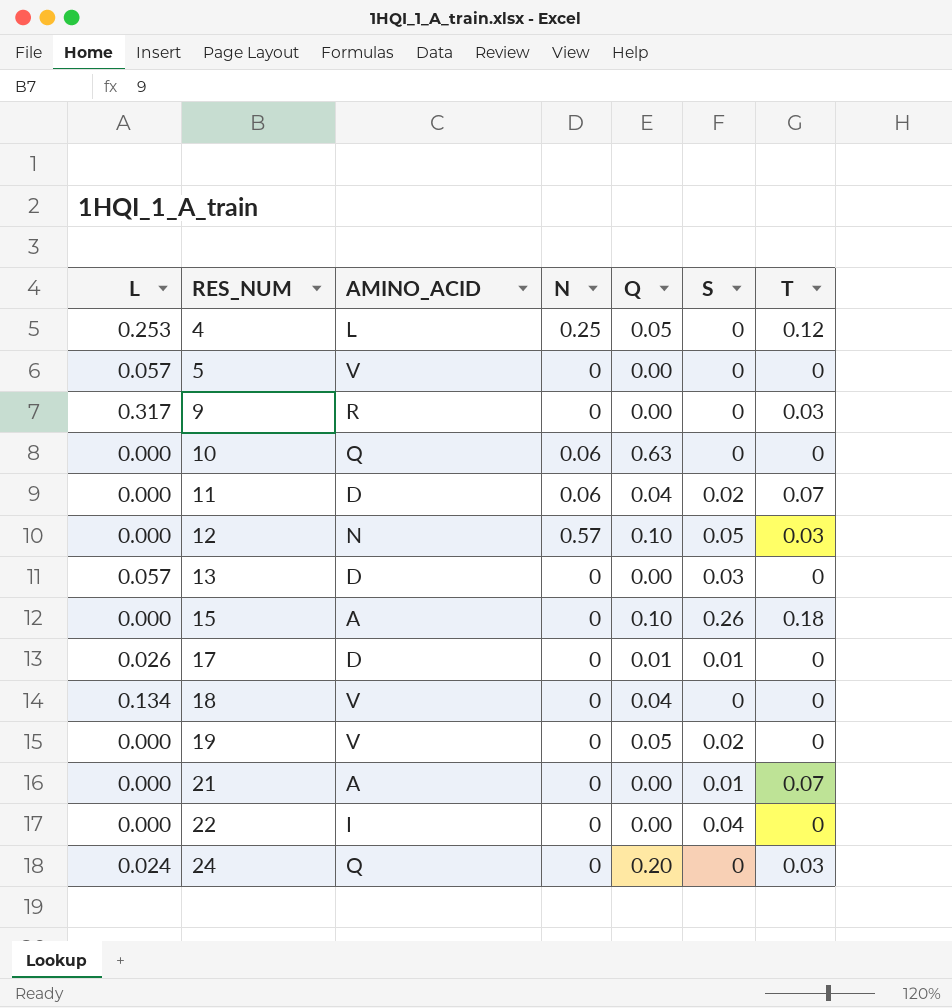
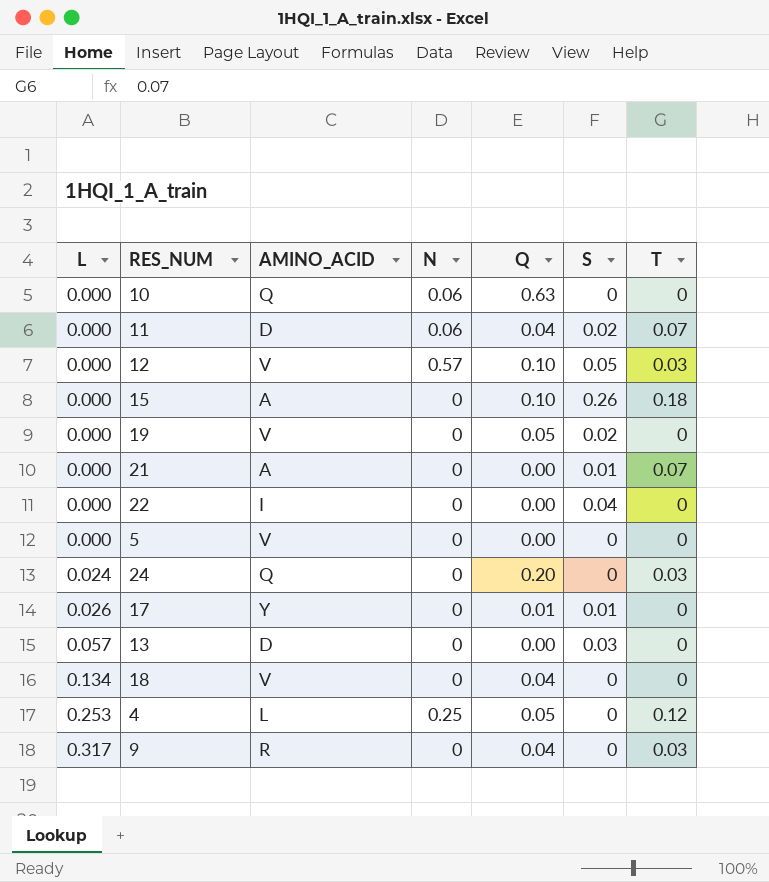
row order: RES_NUM ascending -> L ascending
12 | AMINO_ACID: N -> V
5 | L: 0.057 -> 0.000
17 | AMINO_ACID: D -> Y
9 | Q: 0.00 -> 0.04

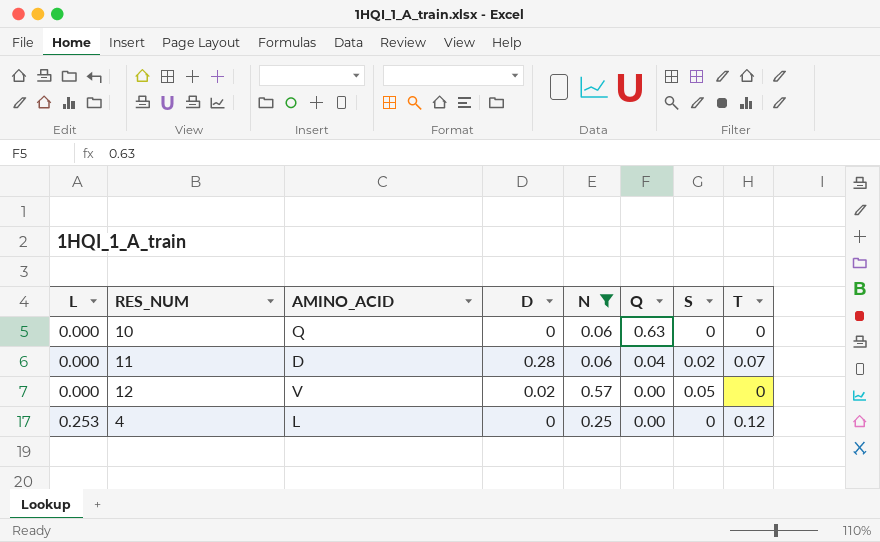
filter: none -> N != 0
column D | position: none -> 4
12 | Q: 0.10 -> 0.00
12 | T: 0.03 -> 0
4 | Q: 0.05 -> 0.00

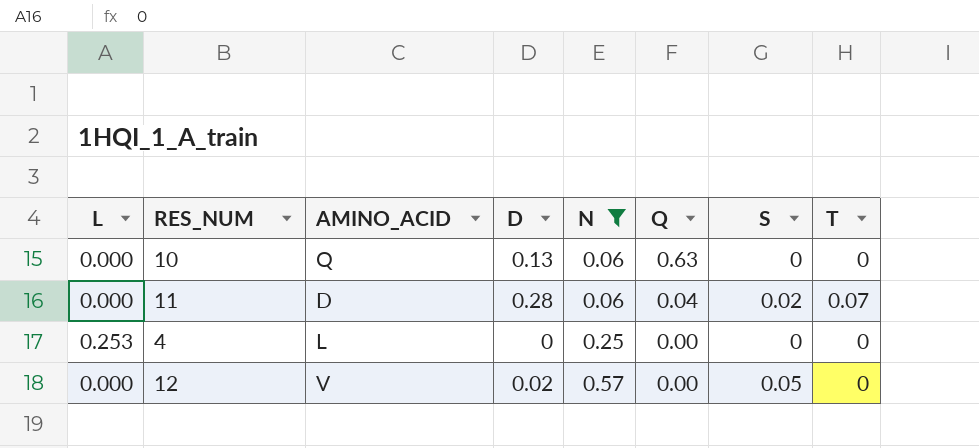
row order: L ascending -> N ascending
10 | D: 0 -> 0.13
4 | T: 0.12 -> 0

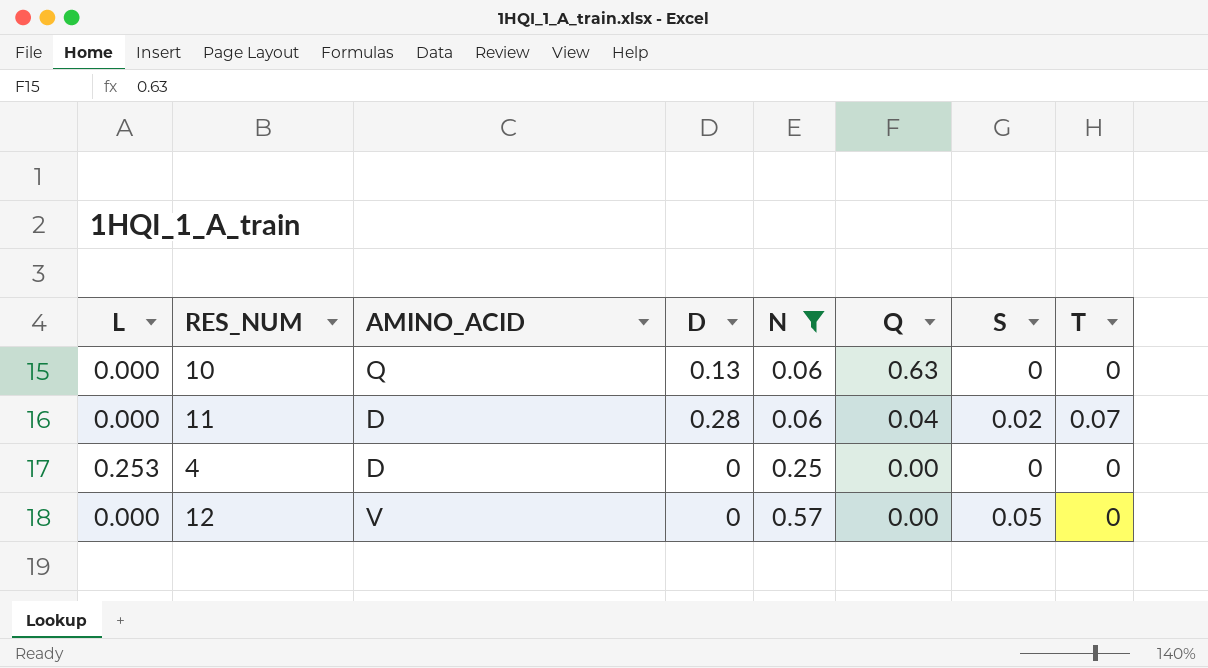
4 | AMINO_ACID: L -> D
12 | D: 0.02 -> 0

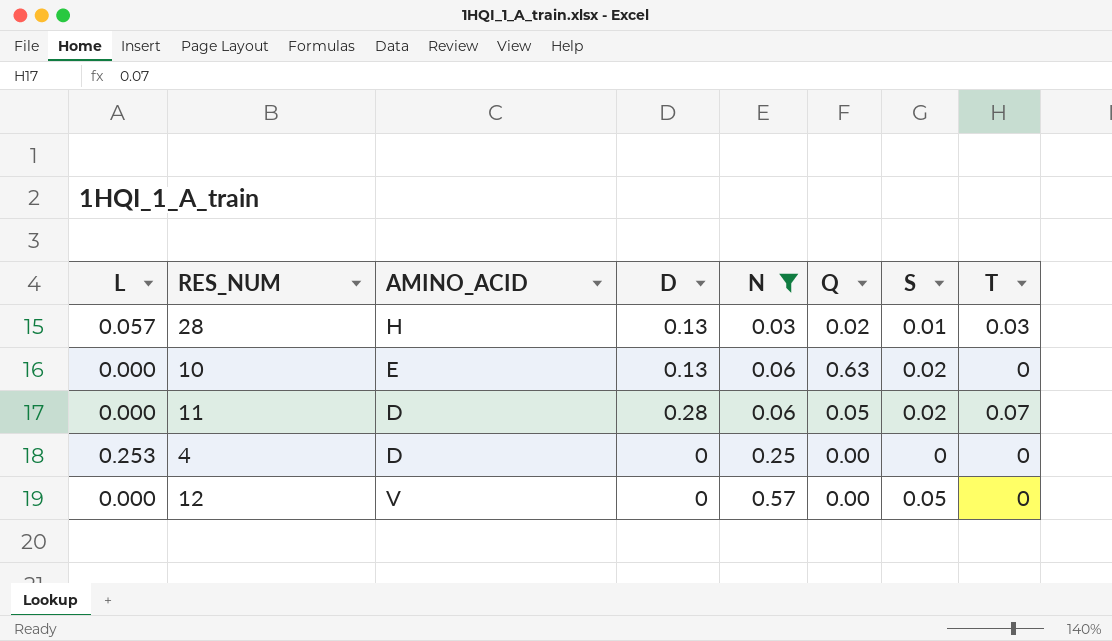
row 28: none -> 0.057 | H | 0.13 | 0.03 | 0.02 | 0.01 | 0.03
10 | AMINO_ACID: Q -> E
10 | S: 0 -> 0.02
11 | Q: 0.04 -> 0.05

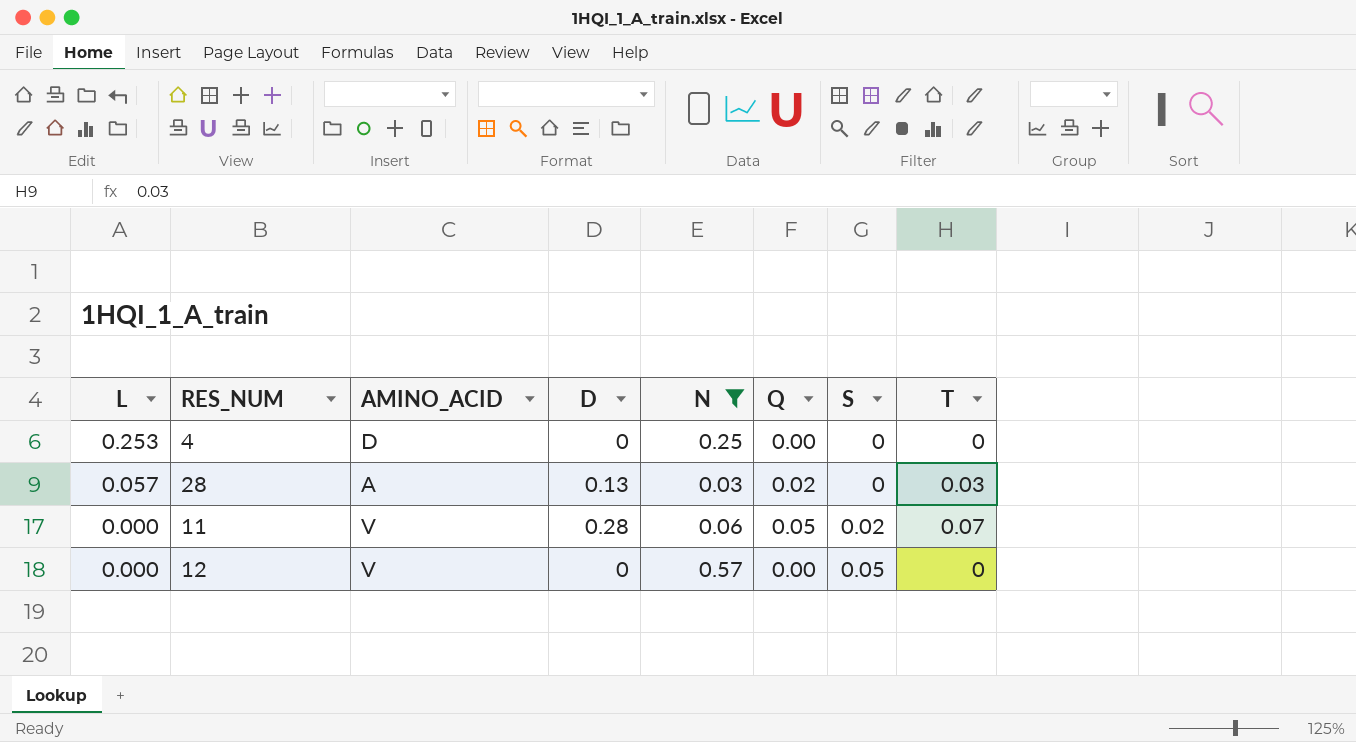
row order: N ascending -> L descending
row 10: 0.000 | E | 0.13 | 0.06 | 0.63 | 0.02 | 0 -> none
28 | AMINO_ACID: H -> A
28 | S: 0.01 -> 0
11 | AMINO_ACID: D -> V

